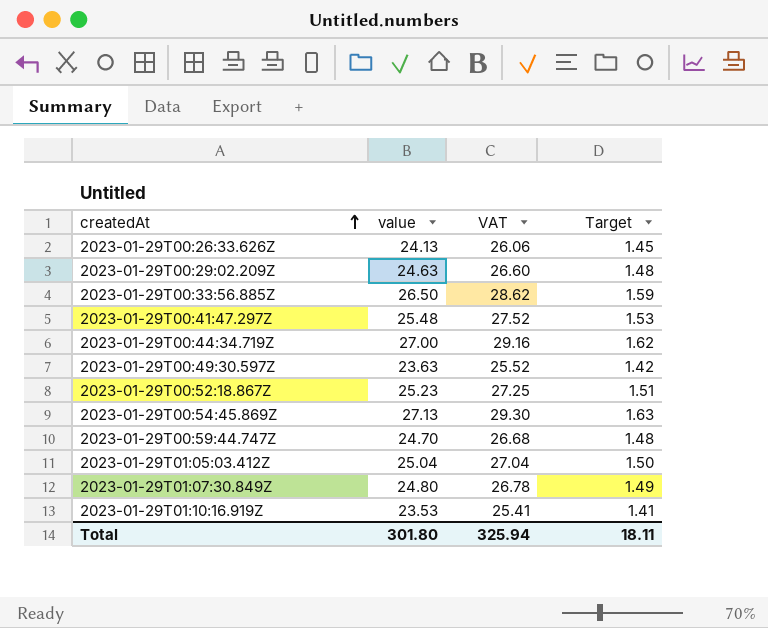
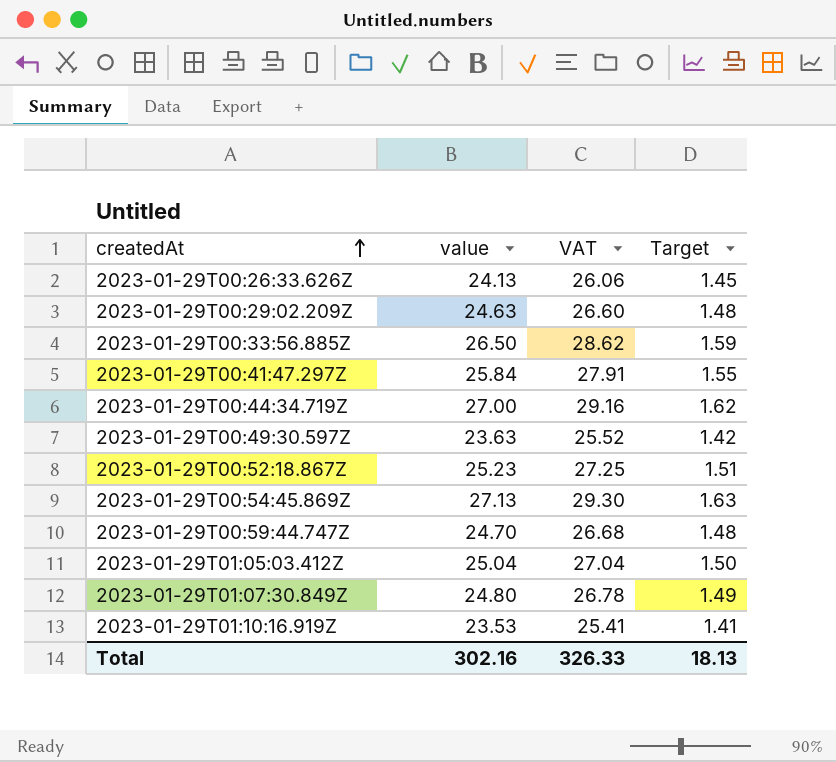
2023-01-29T00:41:47.297Z | value: 25.48 -> 25.84
2023-01-29T00:41:47.297Z | VAT: 27.52 -> 27.91
2023-01-29T00:41:47.297Z | Target: 1.53 -> 1.55
Total | value: 301.80 -> 302.16
Total | VAT: 325.94 -> 326.33
Total | Target: 18.11 -> 18.13

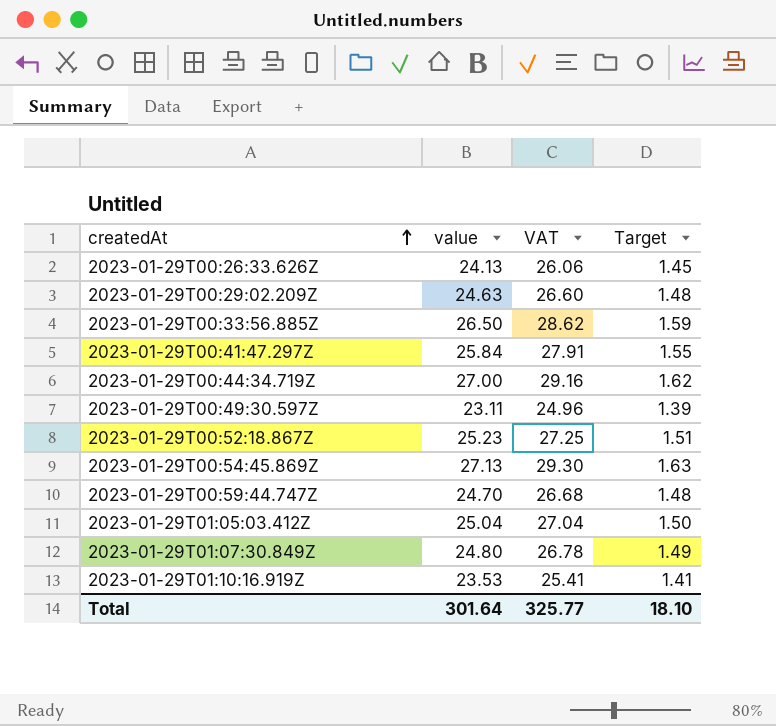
2023-01-29T00:49:30.597Z | value: 23.63 -> 23.11
2023-01-29T00:49:30.597Z | VAT: 25.52 -> 24.96
2023-01-29T00:49:30.597Z | Target: 1.42 -> 1.39
Total | value: 302.16 -> 301.64
Total | VAT: 326.33 -> 325.77
Total | Target: 18.13 -> 18.10

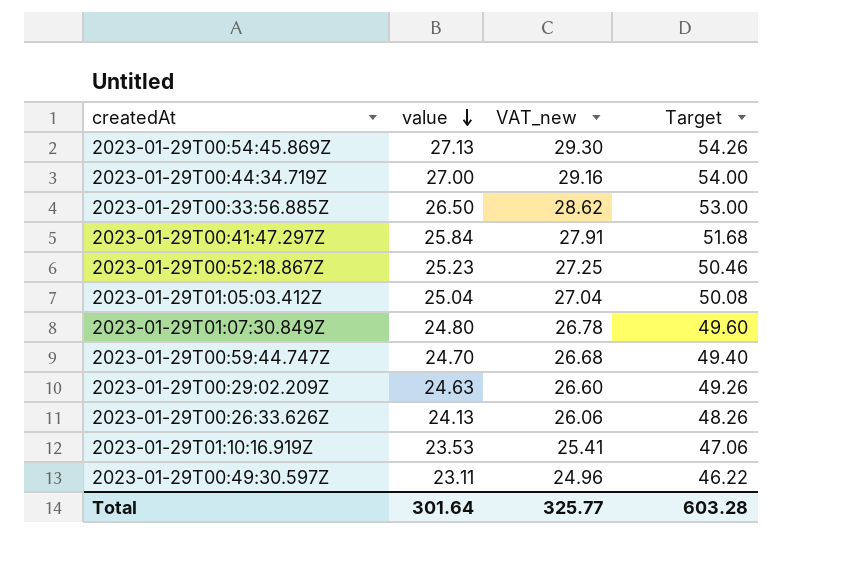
row order: createdAt ascending -> value descending
column name: VAT -> VAT_new
column Target | formula: [value] * 0.06 -> [value] * 2
Total | Target: 18.10 -> 603.28

